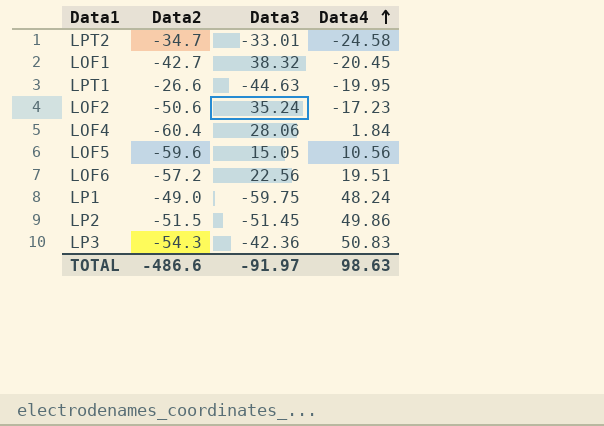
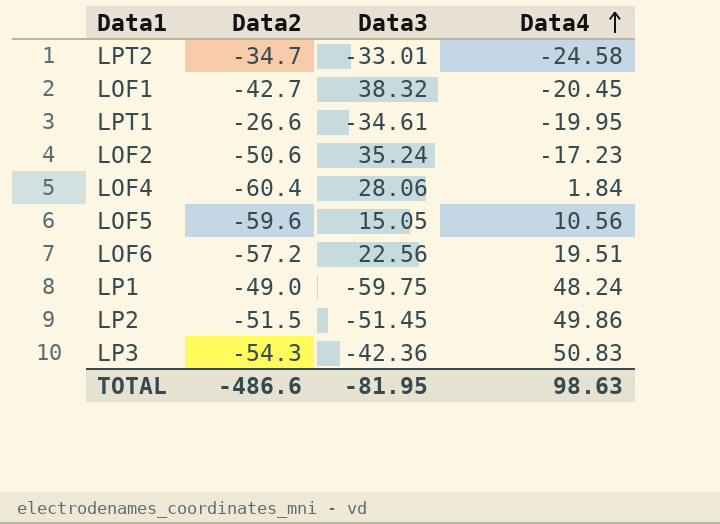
LPT1 | Data3: -44.63 -> -34.61
TOTAL | Data3: -91.97 -> -81.95

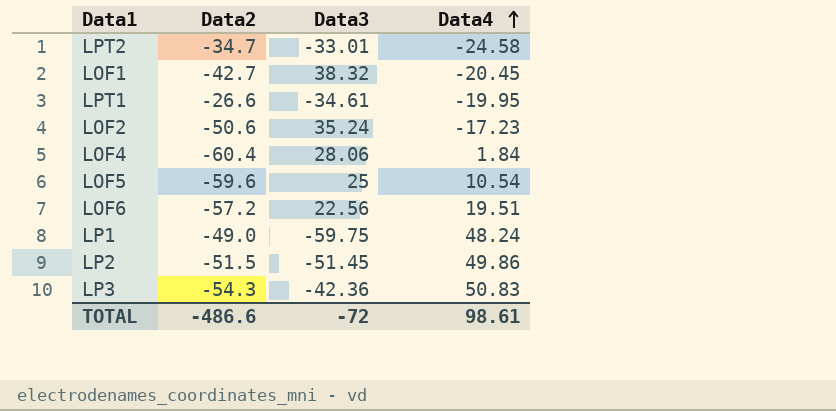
LOF5 | Data3: 15.05 -> 25
LOF5 | Data4: 10.56 -> 10.54
TOTAL | Data3: -81.95 -> -72
TOTAL | Data4: 98.63 -> 98.61

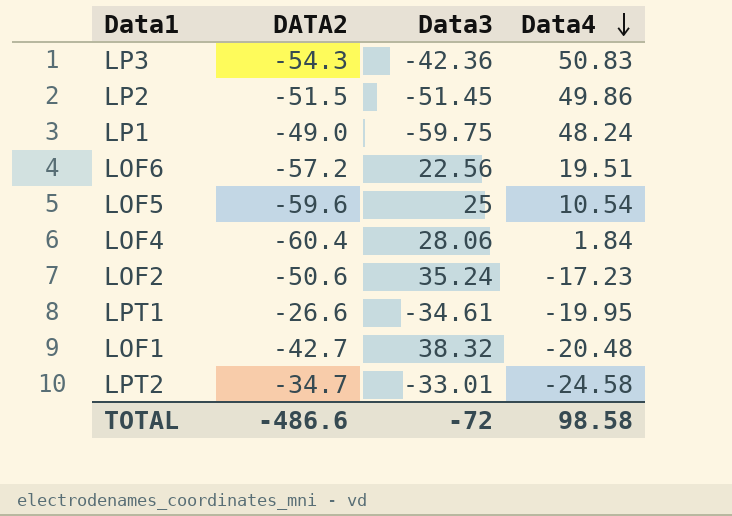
row order: Data4 ascending -> Data4 descending
column name: Data2 -> DATA2
LOF1 | Data4: -20.45 -> -20.48
TOTAL | Data4: 98.61 -> 98.58

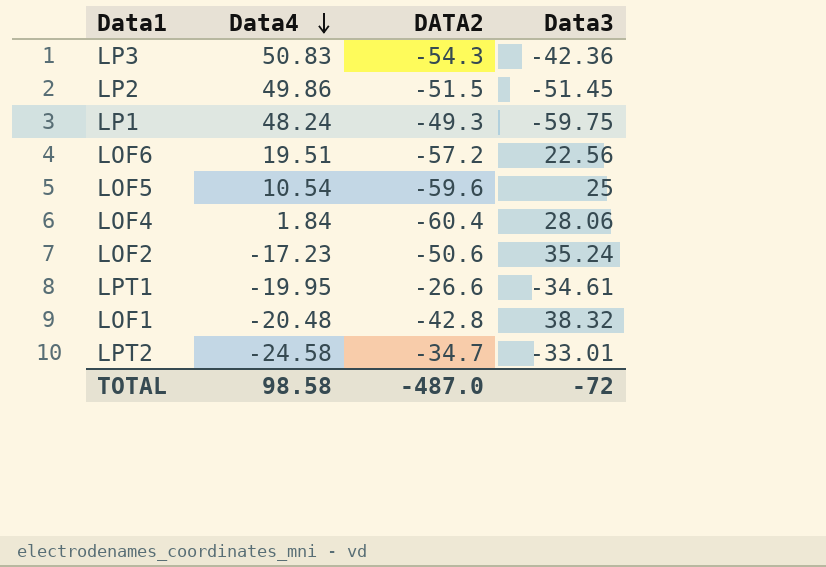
column Data4 | position: 4 -> 2
LP1 | DATA2: -49.0 -> -49.3
LOF1 | DATA2: -42.7 -> -42.8
TOTAL | DATA2: -486.6 -> -487.0

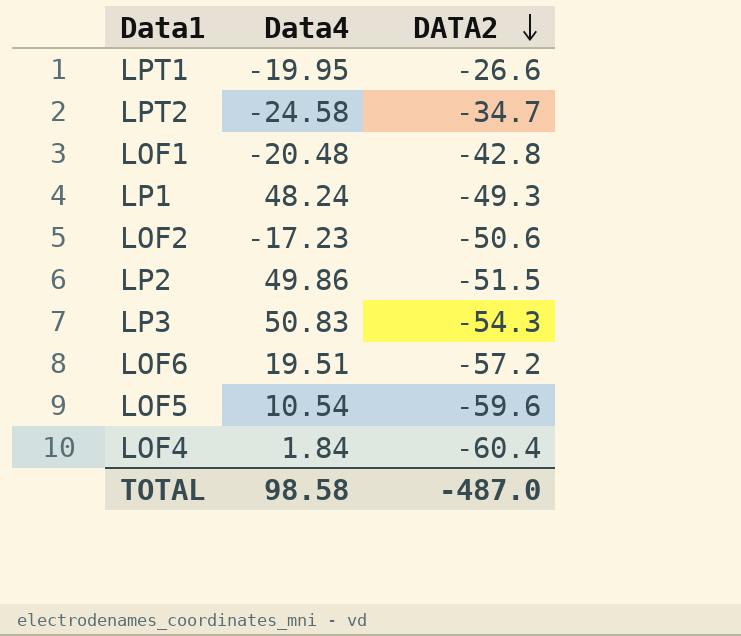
row order: Data4 descending -> DATA2 descending
column Data3 | position: 4 -> none

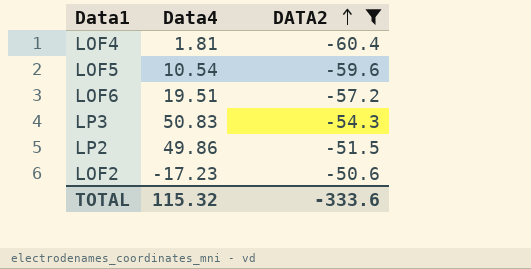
filter: none -> DATA2 <= -50.6
row order: DATA2 descending -> DATA2 ascending
LOF4 | Data4: 1.84 -> 1.81
TOTAL | Data4: 98.58 -> 115.32
TOTAL | DATA2: -487.0 -> -333.6

